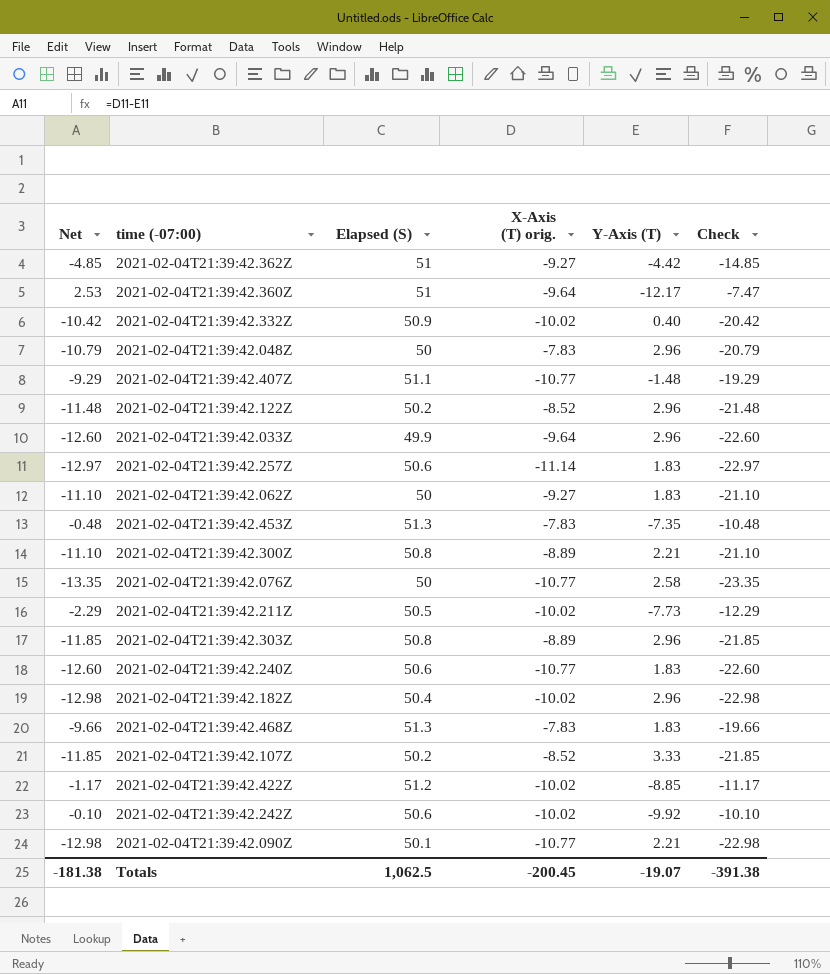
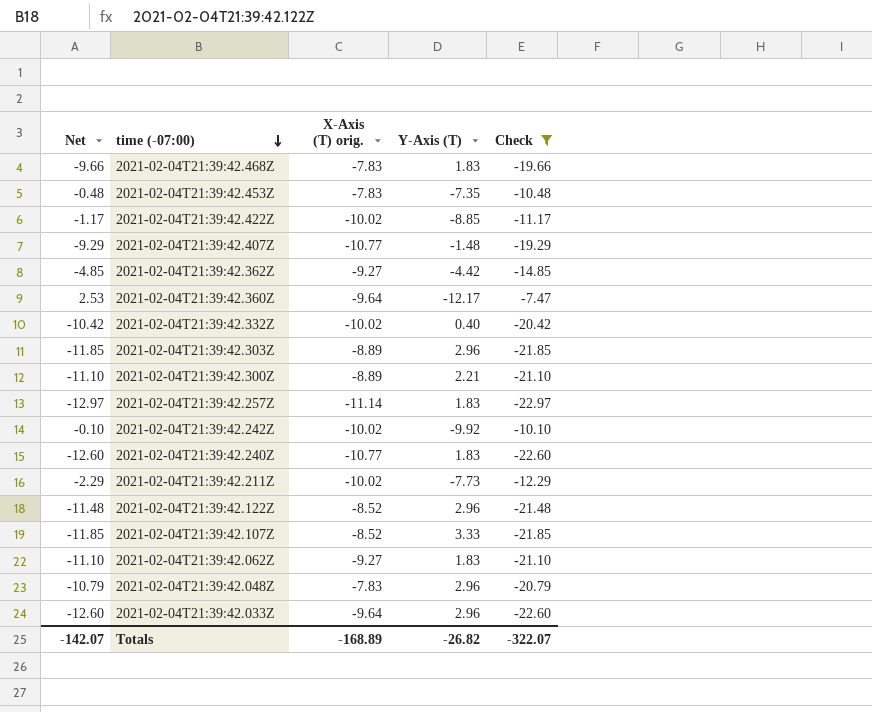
filter: none -> Check >= -22.97
row order: none -> time (-07:00) descending
column Elapsed (S) | position: 3 -> none
Totals | Net: -181.38 -> -142.07
Totals | X-Axis (T) orig.: -200.45 -> -168.89
Totals | Y-Axis (T): -19.07 -> -26.82
Totals | Check: -391.38 -> -322.07

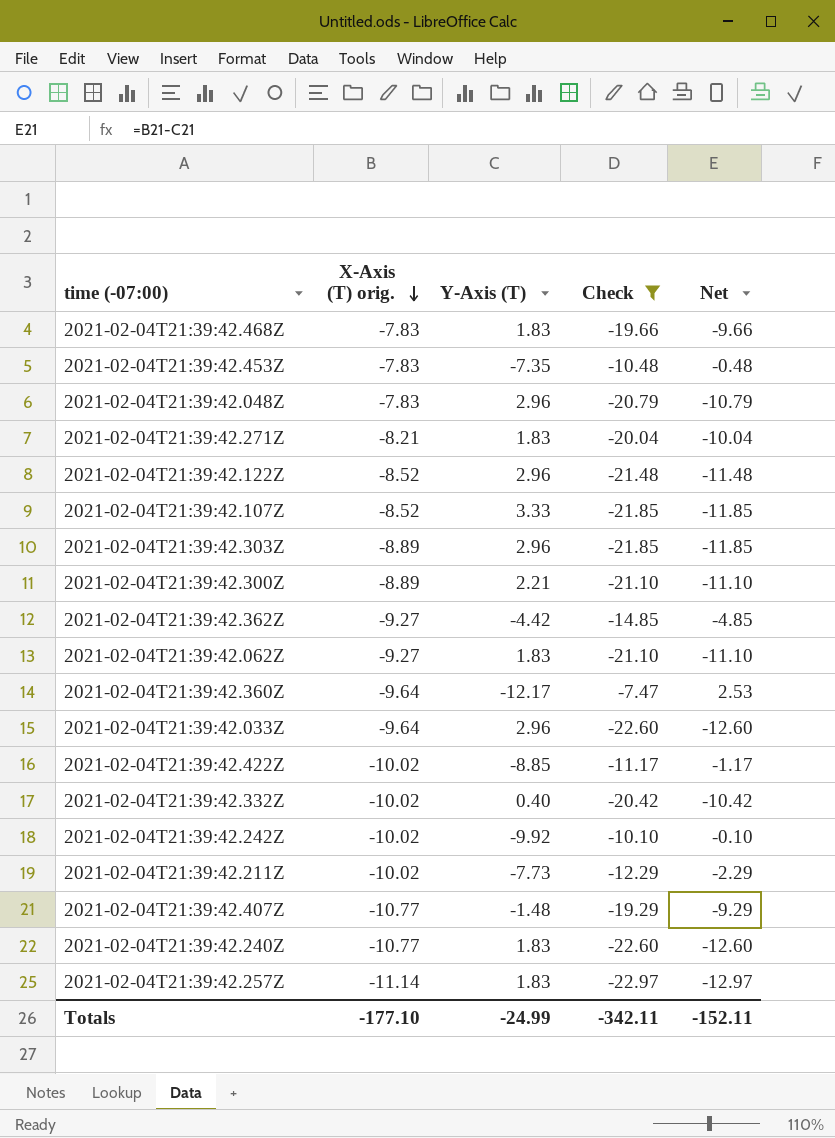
row order: time (-07:00) descending -> X-Axis (T) orig. descending
column Net | position: 1 -> 5
row 2021-02-04T21:39:42.271Z: none -> -8.21 | 1.83 | -20.04 | -10.04
Totals | X-Axis (T) orig.: -168.89 -> -177.10
Totals | Y-Axis (T): -26.82 -> -24.99
Totals | Check: -322.07 -> -342.11
Totals | Net: -142.07 -> -152.11

